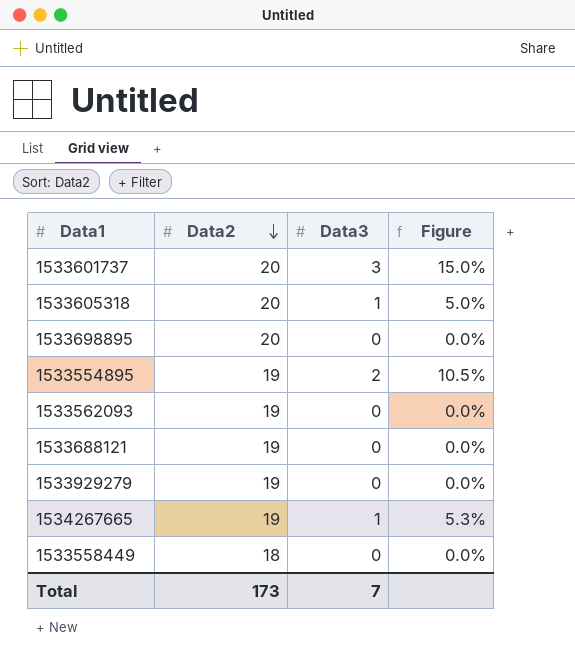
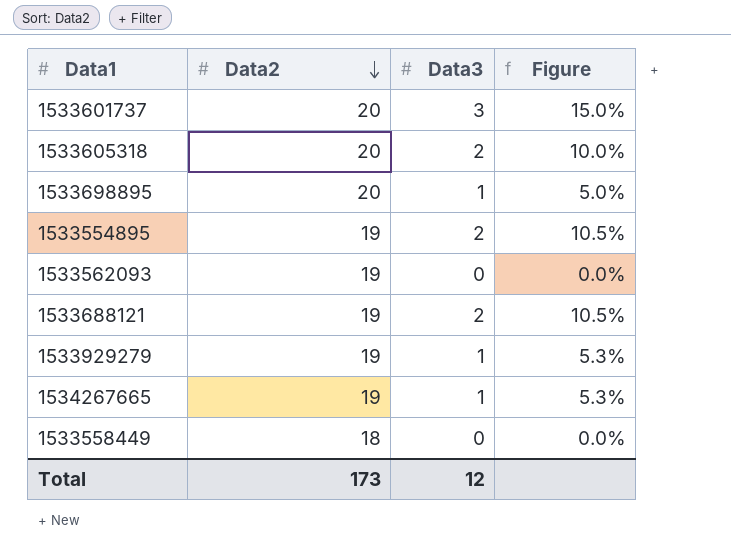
1533605318 | Data3: 1 -> 2
1533605318 | Figure: 5.0% -> 10.0%
1533698895 | Data3: 0 -> 1
1533698895 | Figure: 0.0% -> 5.0%
1533688121 | Data3: 0 -> 2
1533688121 | Figure: 0.0% -> 10.5%
1533929279 | Data3: 0 -> 1
1533929279 | Figure: 0.0% -> 5.3%
Total | Data3: 7 -> 12

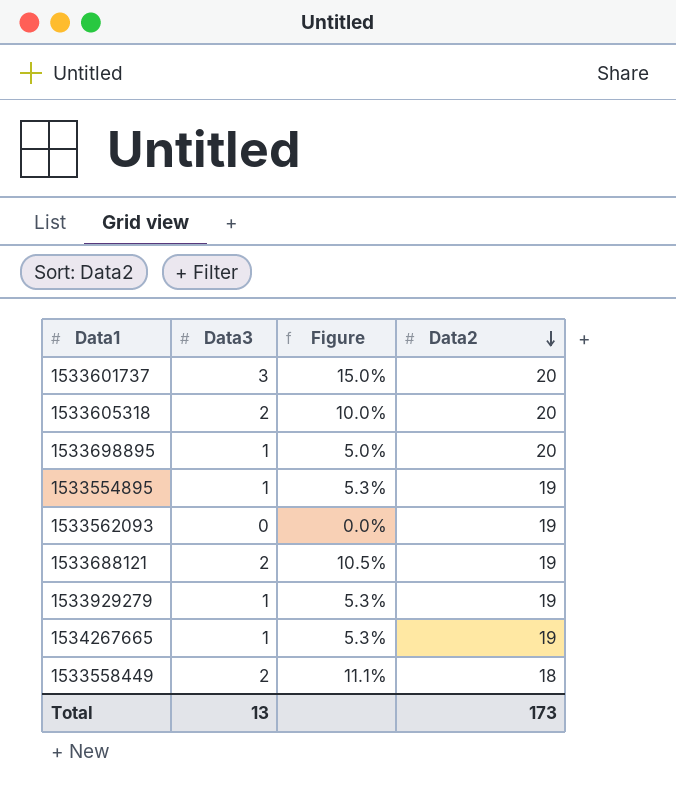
column Data2 | position: 2 -> 4
1533554895 | Data3: 2 -> 1
1533554895 | Figure: 10.5% -> 5.3%
1533558449 | Data3: 0 -> 2
1533558449 | Figure: 0.0% -> 11.1%
Total | Data3: 12 -> 13

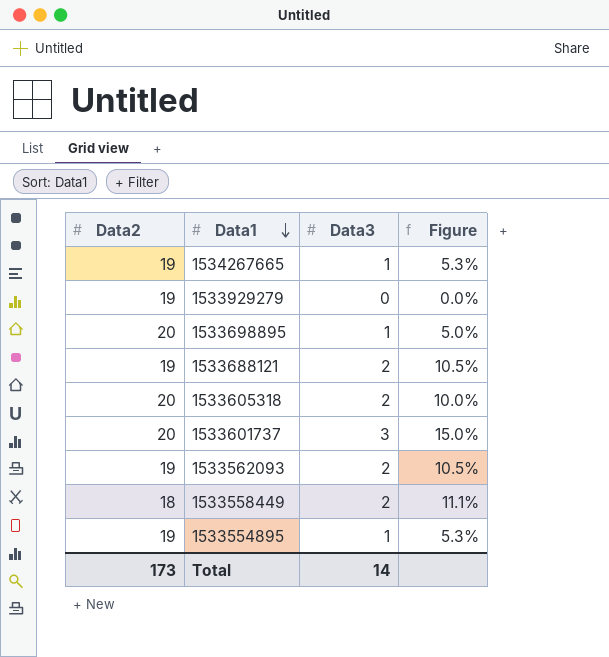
row order: Data2 descending -> Data1 descending
column Data2 | position: 4 -> 1
1533929279 | Data3: 1 -> 0
1533929279 | Figure: 5.3% -> 0.0%
1533562093 | Data3: 0 -> 2
1533562093 | Figure: 0.0% -> 10.5%
Total | Data3: 13 -> 14

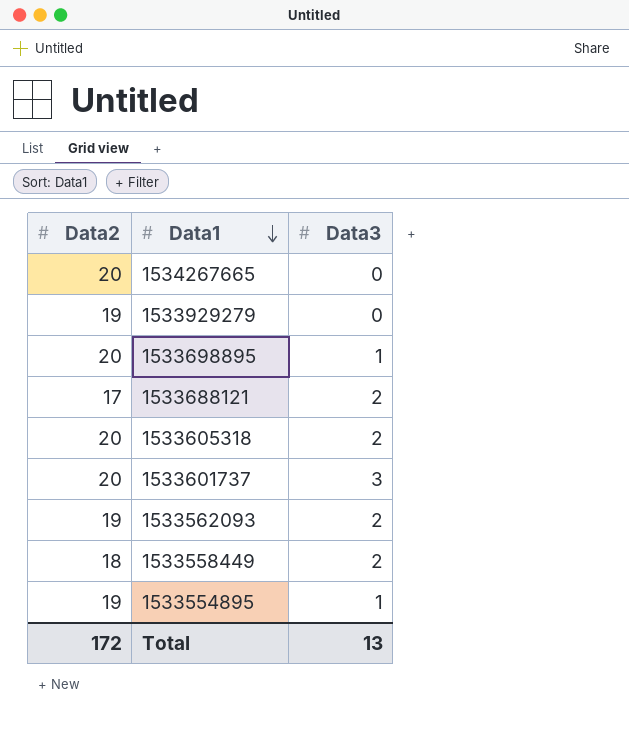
column Figure | formula: [Data3] / [Data2] -> none
1534267665 | Data2: 19 -> 20
1534267665 | Data3: 1 -> 0
1533688121 | Data2: 19 -> 17
Total | Data2: 173 -> 172
Total | Data3: 14 -> 13

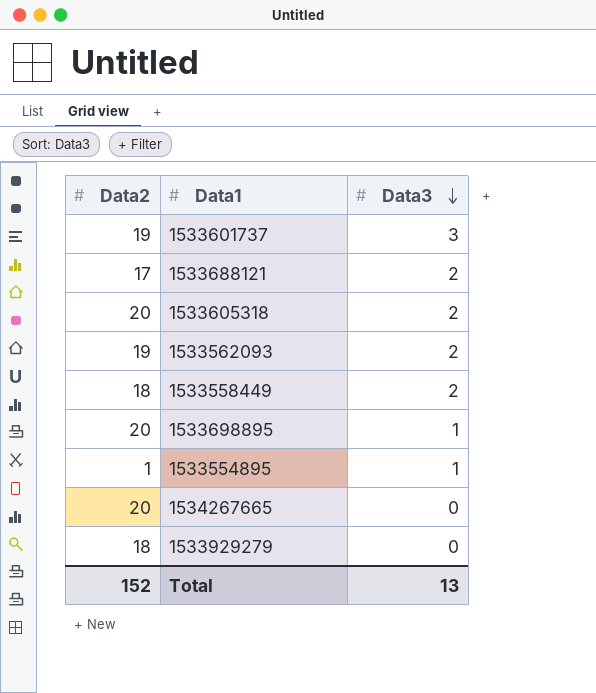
row order: Data1 descending -> Data3 descending
1533601737 | Data2: 20 -> 19
1533554895 | Data2: 19 -> 1
1533929279 | Data2: 19 -> 18
Total | Data2: 172 -> 152

